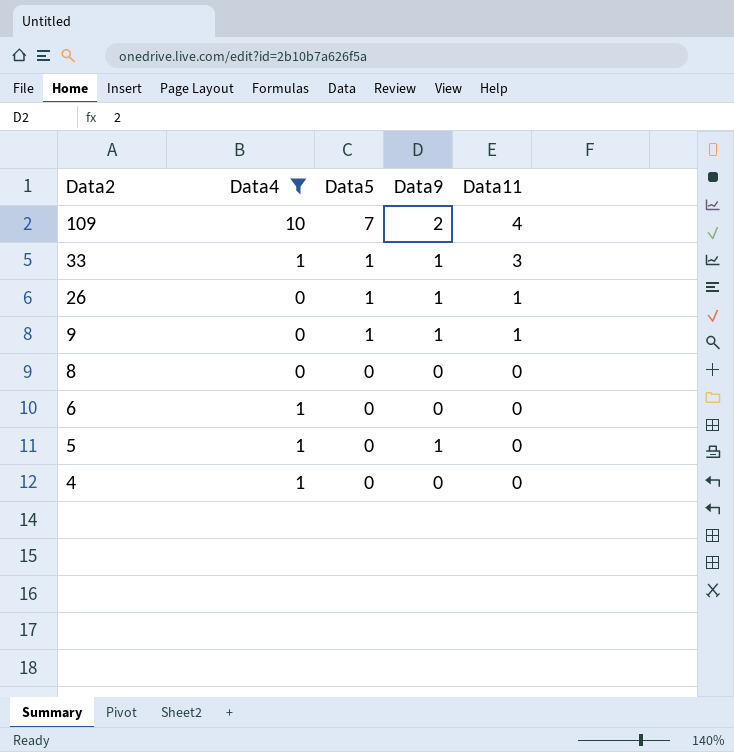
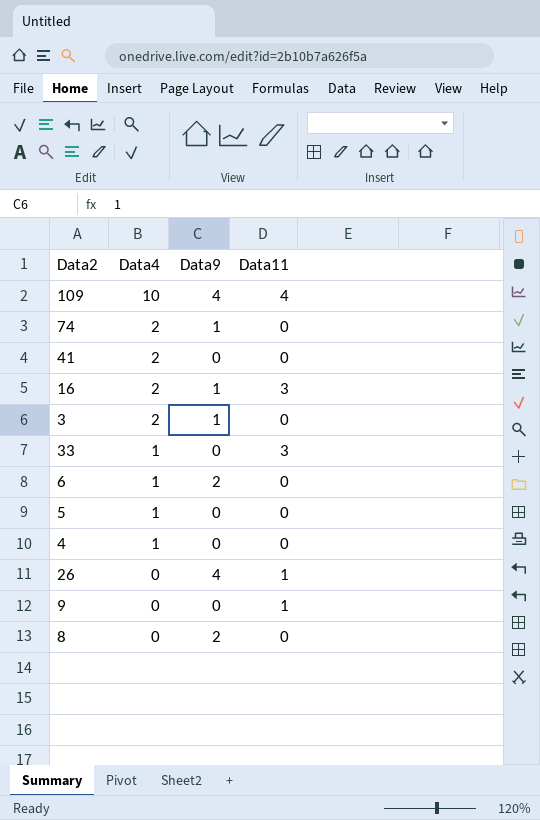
filter: Data4 != 2 -> none
row order: Data2 descending -> Data4 descending
column Data5 | position: 3 -> none
109 | Data9: 2 -> 4
33 | Data9: 1 -> 0
6 | Data9: 0 -> 2
5 | Data9: 1 -> 0
26 | Data9: 1 -> 4
9 | Data9: 1 -> 0
8 | Data9: 0 -> 2

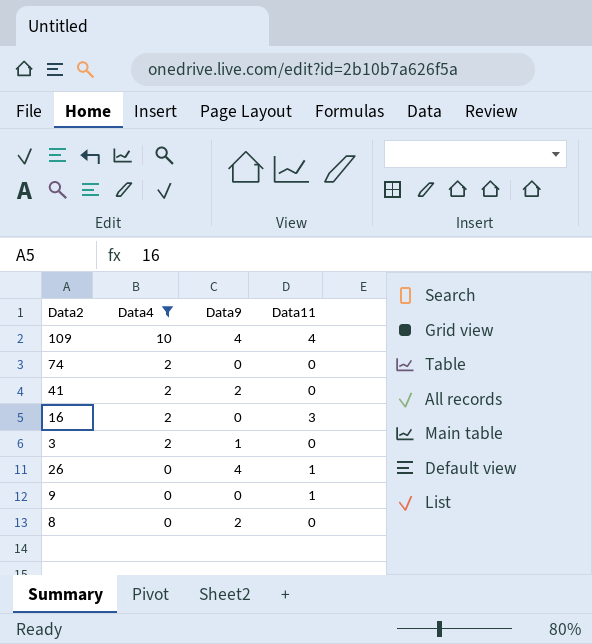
filter: none -> Data4 != 1
74 | Data9: 1 -> 0
41 | Data9: 0 -> 2
16 | Data9: 1 -> 0

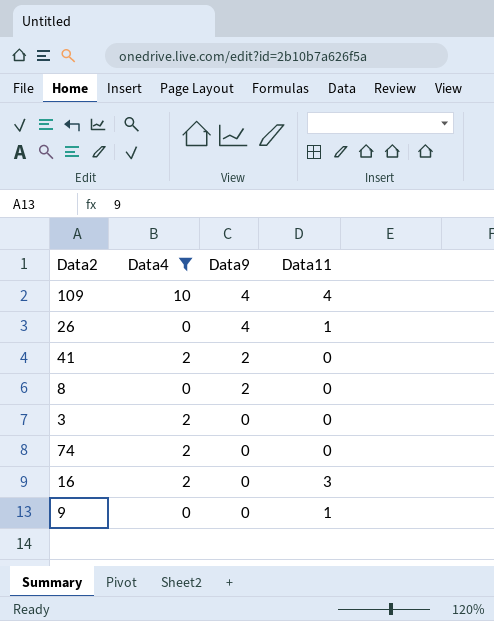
row order: Data4 descending -> Data9 descending
3 | Data9: 1 -> 0

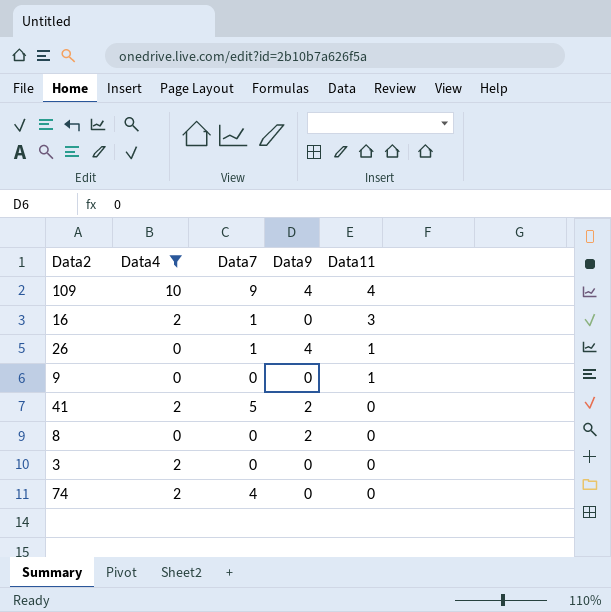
row order: Data9 descending -> Data11 descending
column Data7 | position: none -> 3

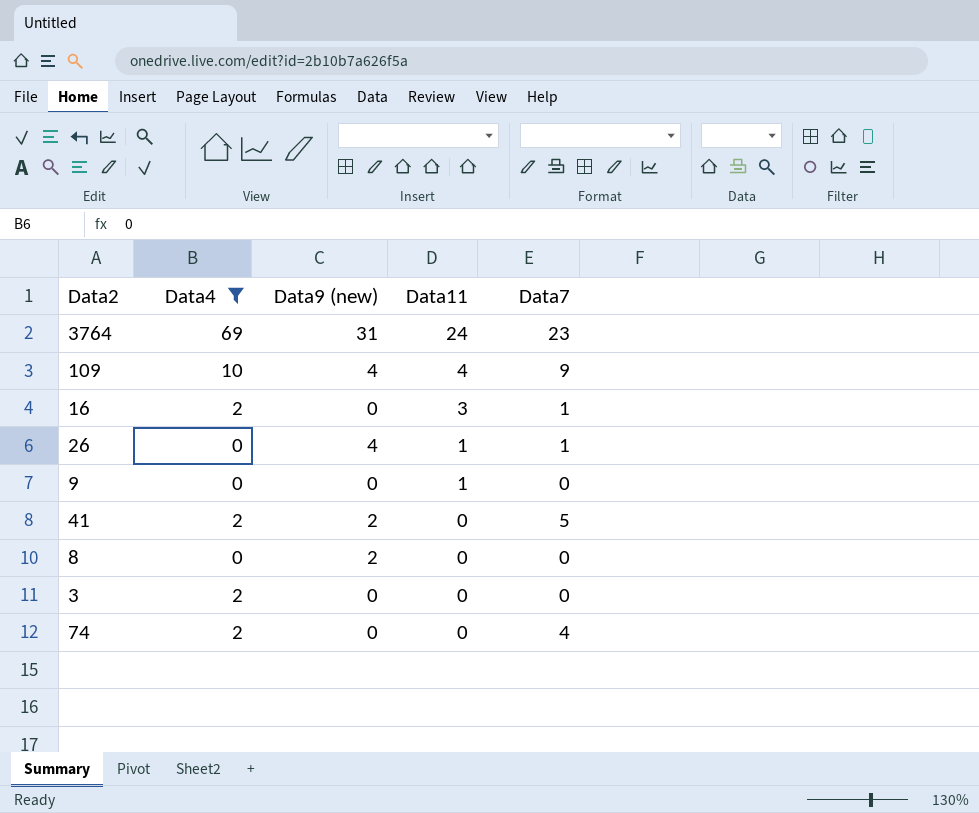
column name: Data9 -> Data9 (new)
column Data7 | position: 3 -> 5
row 3764: none -> 69 | 31 | 24 | 23

